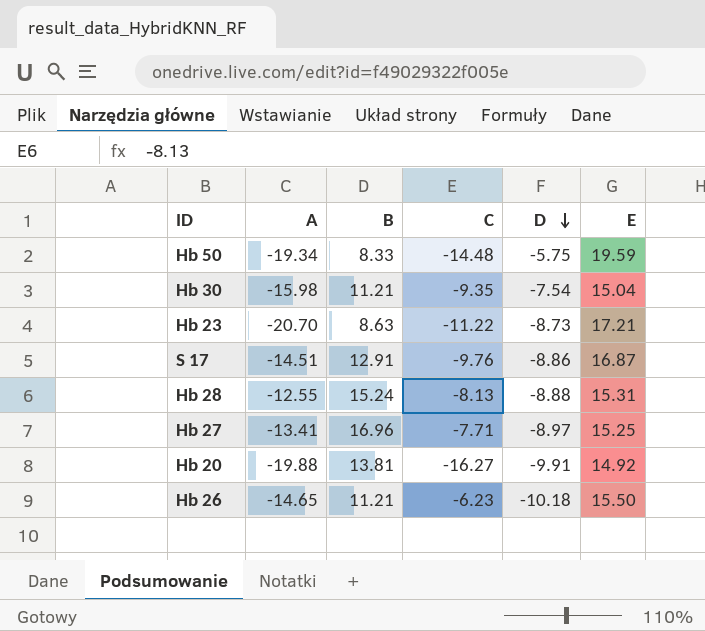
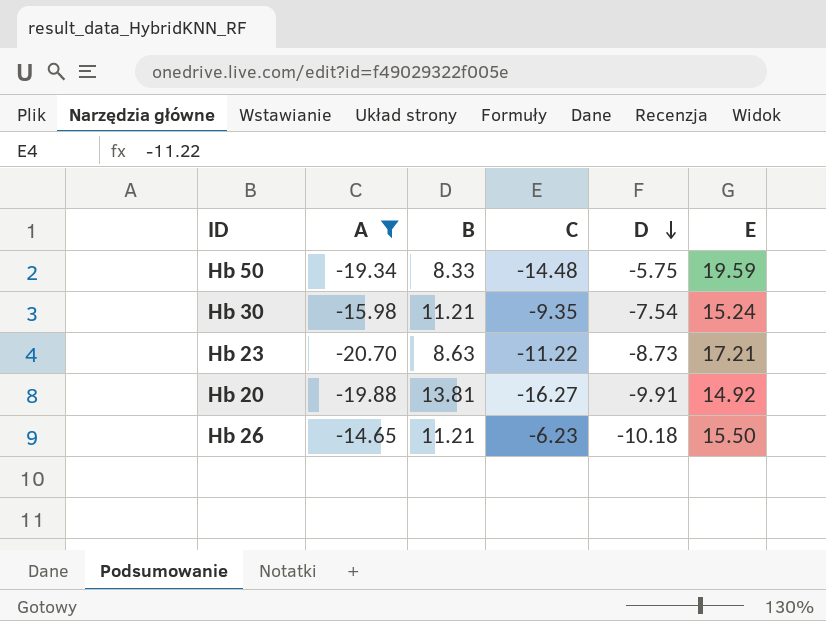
filter: none -> A <= -14.65
Hb 30 | E: 15.04 -> 15.24

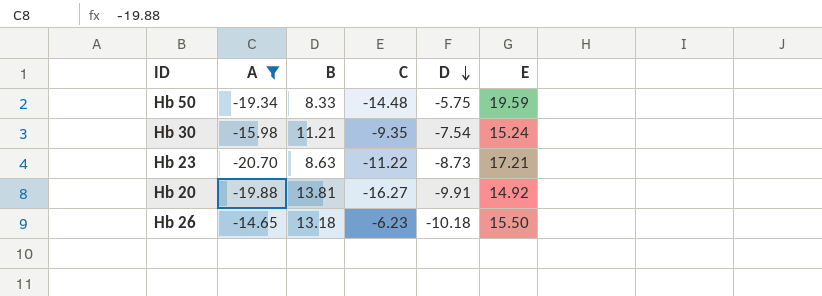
Hb 26 | B: 11.21 -> 13.18

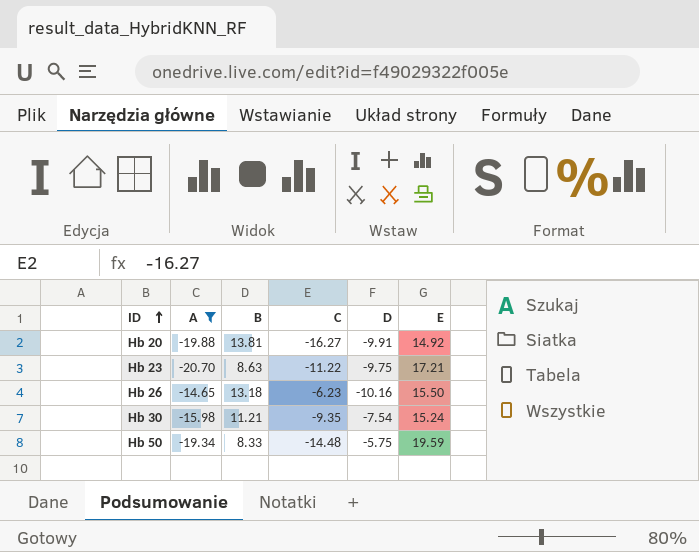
row order: D descending -> ID ascending
Hb 23 | D: -8.73 -> -9.75
Hb 26 | D: -10.18 -> -10.16

